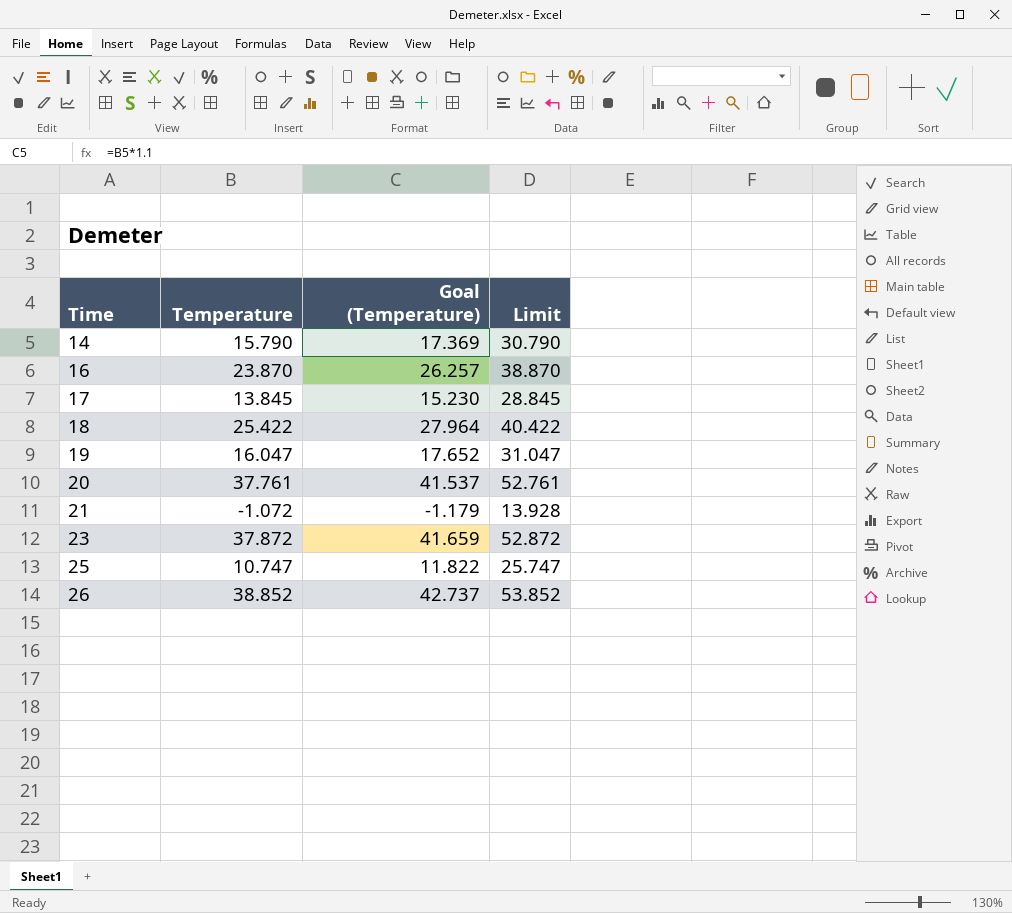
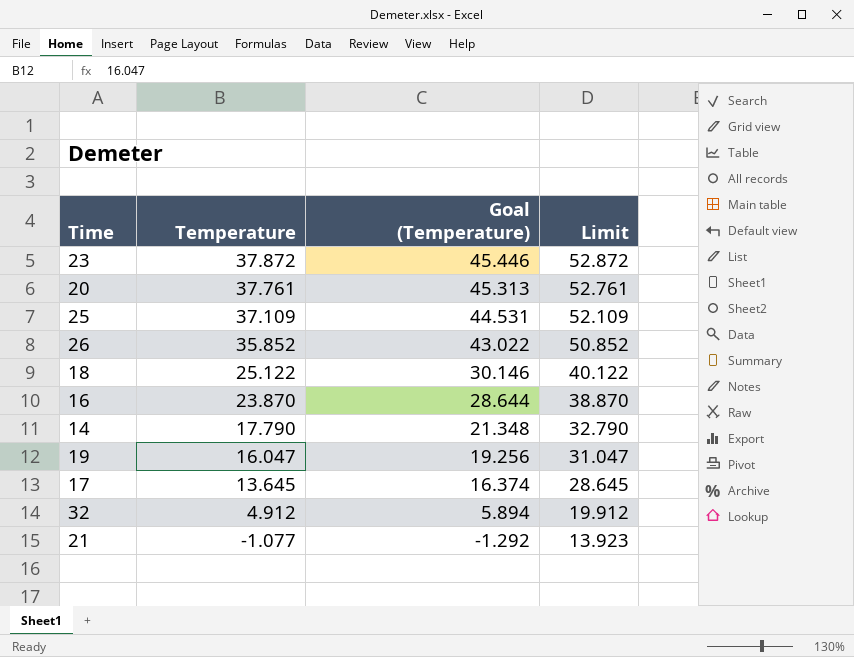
row order: Time ascending -> Temperature descending
column Goal (Temperature) | formula: [Temperature] * 1.1 -> [Temperature] * 1.2
25 | Temperature: 10.747 -> 37.109
25 | Limit: 25.747 -> 52.109
26 | Temperature: 38.852 -> 35.852
26 | Limit: 53.852 -> 50.852
18 | Temperature: 25.422 -> 25.122
18 | Limit: 40.422 -> 40.122
14 | Temperature: 15.790 -> 17.790
14 | Limit: 30.790 -> 32.790
17 | Temperature: 13.845 -> 13.645
17 | Limit: 28.845 -> 28.645
row 32: none -> 4.912 | 5.894 | 19.912
21 | Temperature: -1.072 -> -1.077
21 | Limit: 13.928 -> 13.923

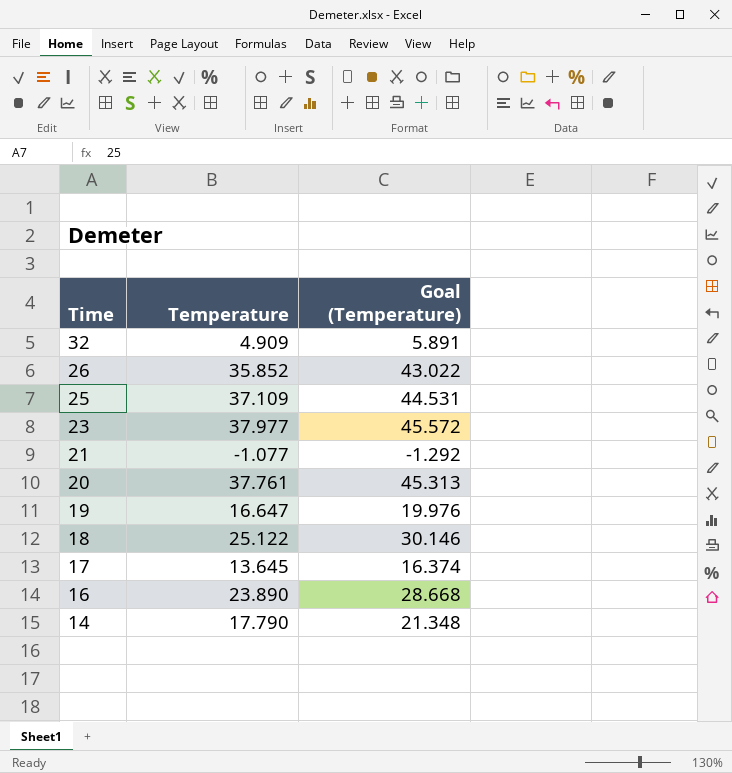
row order: Temperature descending -> Time descending
column Limit | formula: [Temperature] + 15 -> none
32 | Temperature: 4.912 -> 4.909
32 | Goal (Temperature): 5.894 -> 5.891
23 | Temperature: 37.872 -> 37.977
23 | Goal (Temperature): 45.446 -> 45.572
19 | Temperature: 16.047 -> 16.647
19 | Goal (Temperature): 19.256 -> 19.976
16 | Temperature: 23.870 -> 23.890
16 | Goal (Temperature): 28.644 -> 28.668

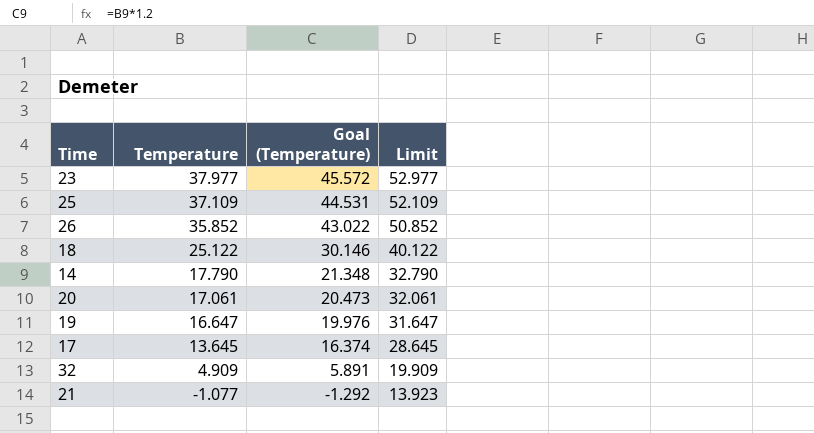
row order: Time descending -> Temperature descending
column Limit | formula: none -> [Temperature] + 15
row 16: 23.890 | 28.668 -> none
20 | Temperature: 37.761 -> 17.061
20 | Goal (Temperature): 45.313 -> 20.473

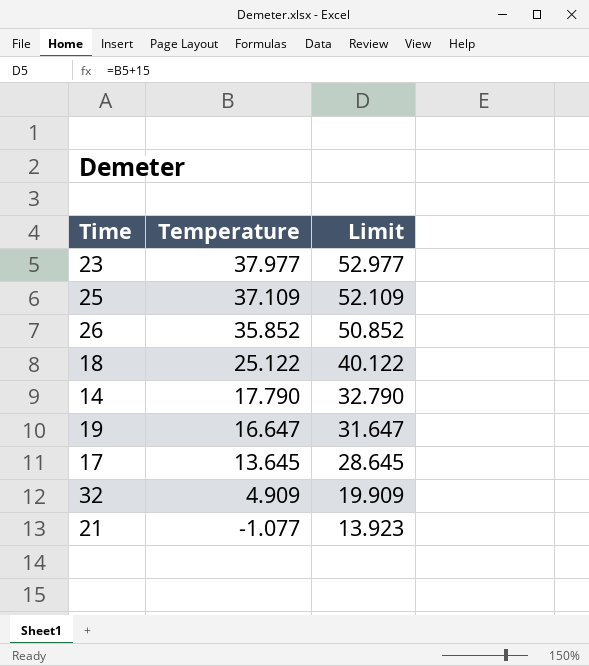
column Goal (Temperature) | formula: [Temperature] * 1.2 -> none
row 20: 17.061 | 20.473 | 32.061 -> none

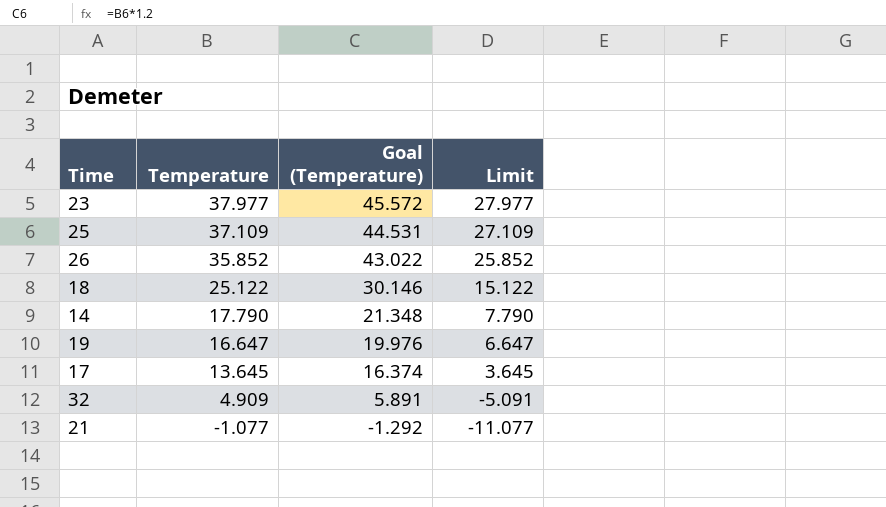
column Goal (Temperature) | formula: none -> [Temperature] * 1.2
column Limit | formula: [Temperature] + 15 -> [Temperature] - 10

